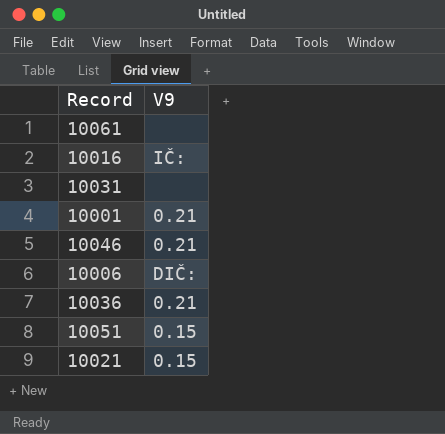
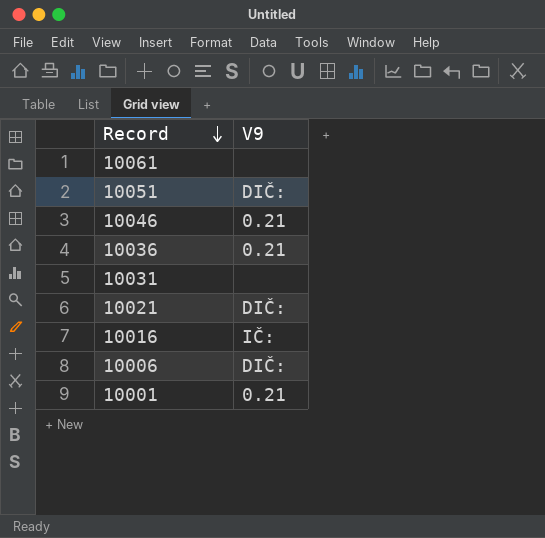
row order: none -> Record descending
10051 | V9: 0.15 -> DIČ:
10021 | V9: 0.15 -> DIČ:

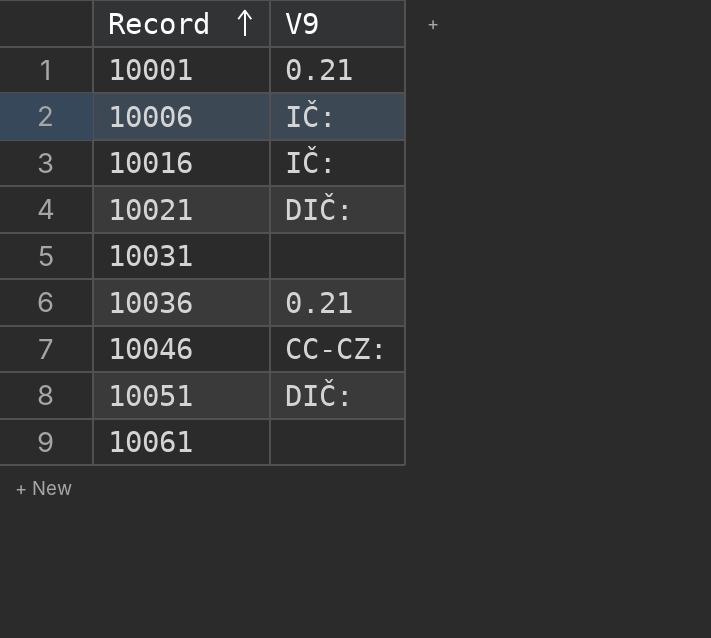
row order: Record descending -> Record ascending
10006 | V9: DIČ: -> IČ:
10046 | V9: 0.21 -> CC-CZ:

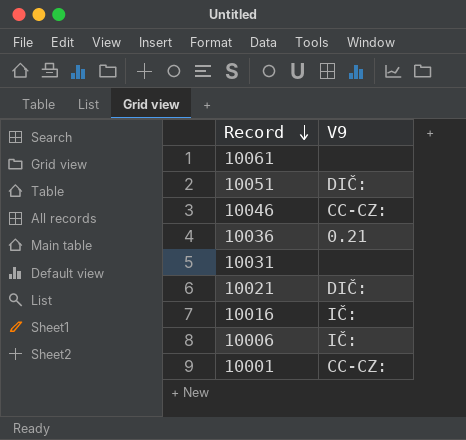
row order: Record ascending -> Record descending
10001 | V9: 0.21 -> CC-CZ:

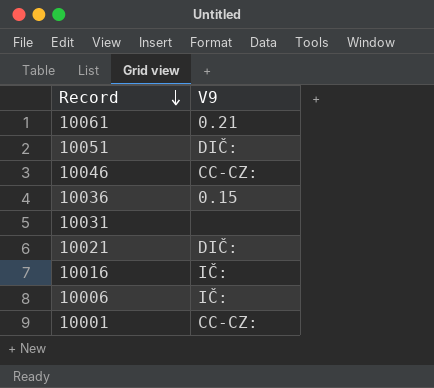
10061 | V9: none -> 0.21
10036 | V9: 0.21 -> 0.15

